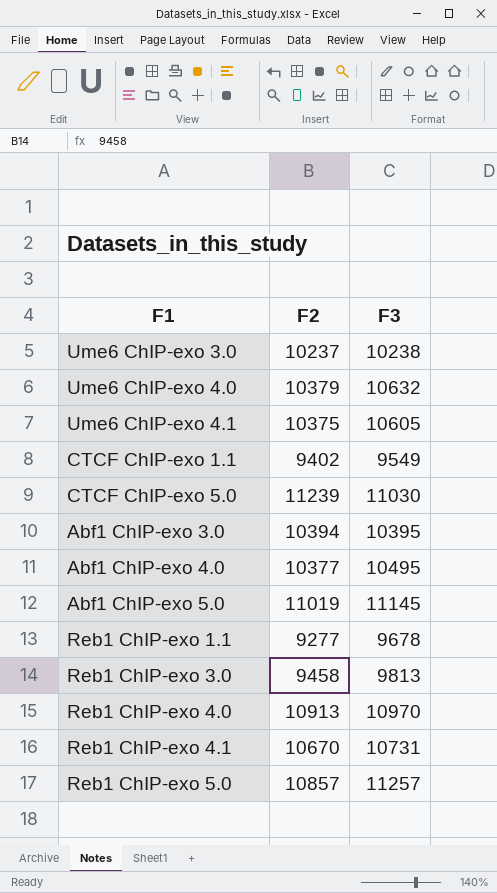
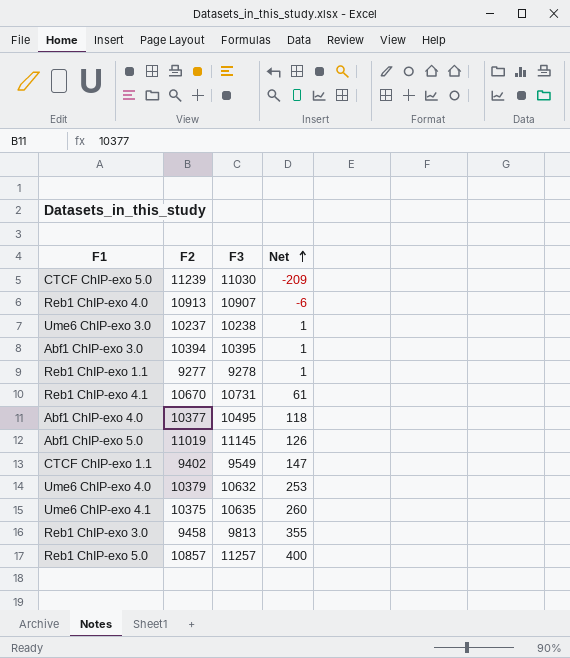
row order: none -> Net ascending
column Net | formula: none -> [F3] - [F2]
Reb1 ChIP-exo 4.0 | F3: 10970 -> 10907
Reb1 ChIP-exo 1.1 | F3: 9678 -> 9278
Ume6 ChIP-exo 4.1 | F3: 10605 -> 10635

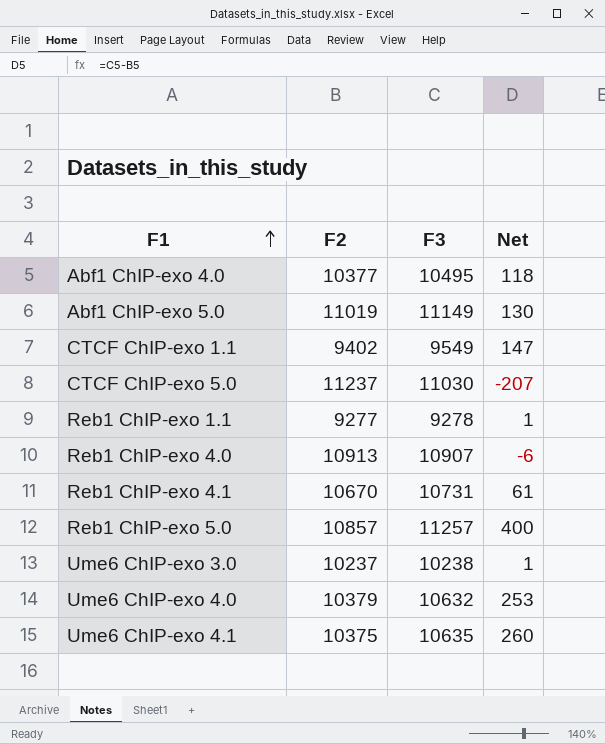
row order: Net ascending -> F1 ascending
row Abf1 ChIP-exo 3.0: 10394 | 10395 | 1 -> none
row Reb1 ChIP-exo 3.0: 9458 | 9813 | 355 -> none
Abf1 ChIP-exo 5.0 | F3: 11145 -> 11149
Abf1 ChIP-exo 5.0 | Net: 126 -> 130
CTCF ChIP-exo 5.0 | F2: 11239 -> 11237
CTCF ChIP-exo 5.0 | Net: -209 -> -207

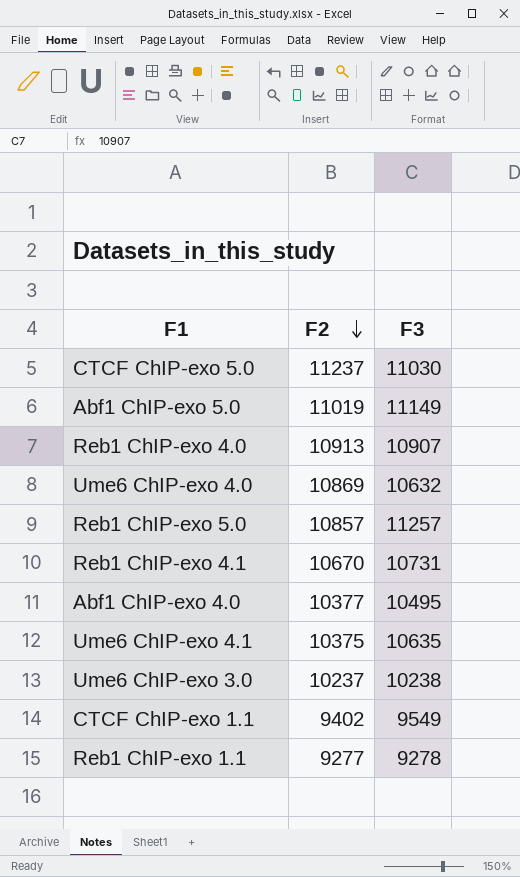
row order: F1 ascending -> F2 descending
column Net | formula: [F3] - [F2] -> none
Ume6 ChIP-exo 4.0 | F2: 10379 -> 10869

